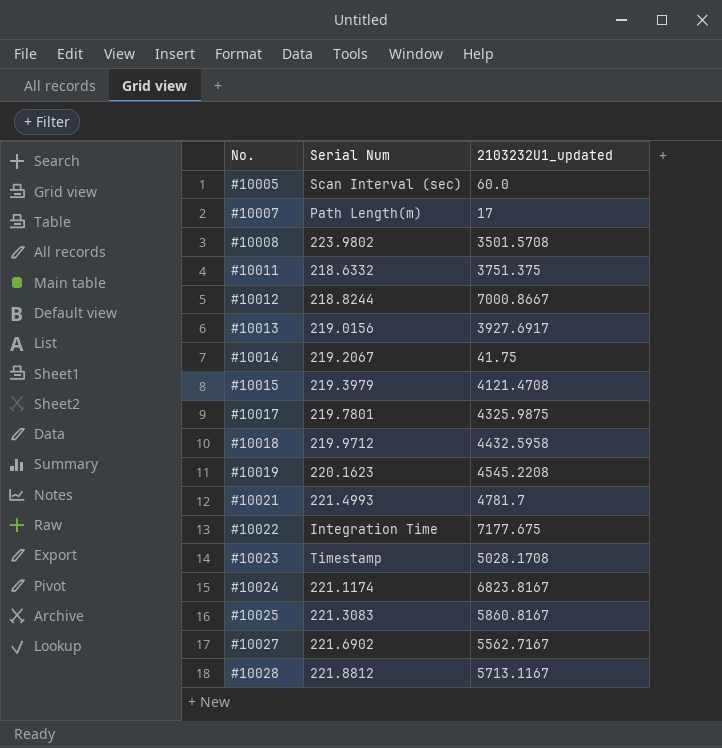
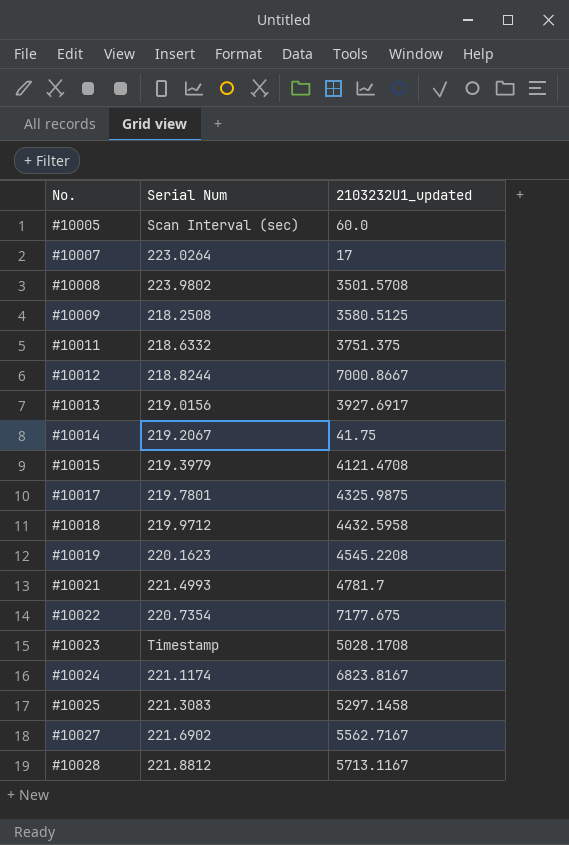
#10007 | Serial Num: Path Length(m) -> 223.0264
row #10009: none -> 218.2508 | 3580.5125
#10022 | Serial Num: Integration Time -> 220.7354
#10025 | 2103232U1_updated: 5860.8167 -> 5297.1458

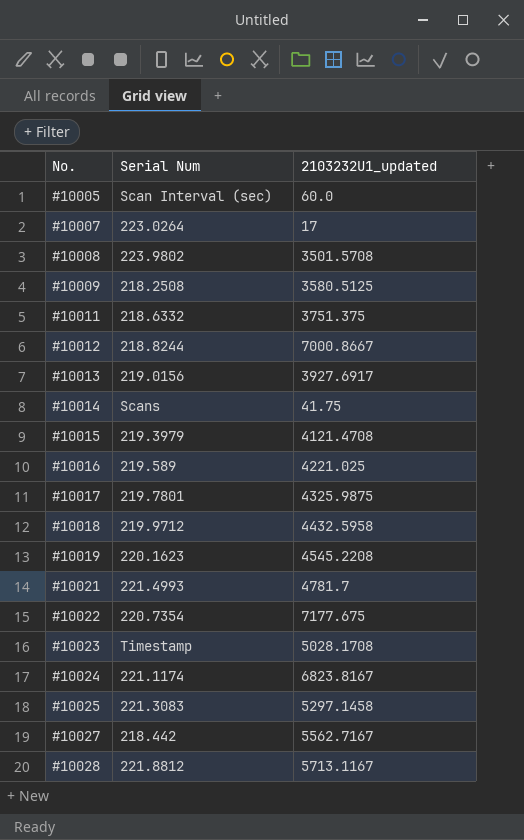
#10014 | Serial Num: 219.2067 -> Scans
row #10016: none -> 219.589 | 4221.025
#10027 | Serial Num: 221.6902 -> 218.442

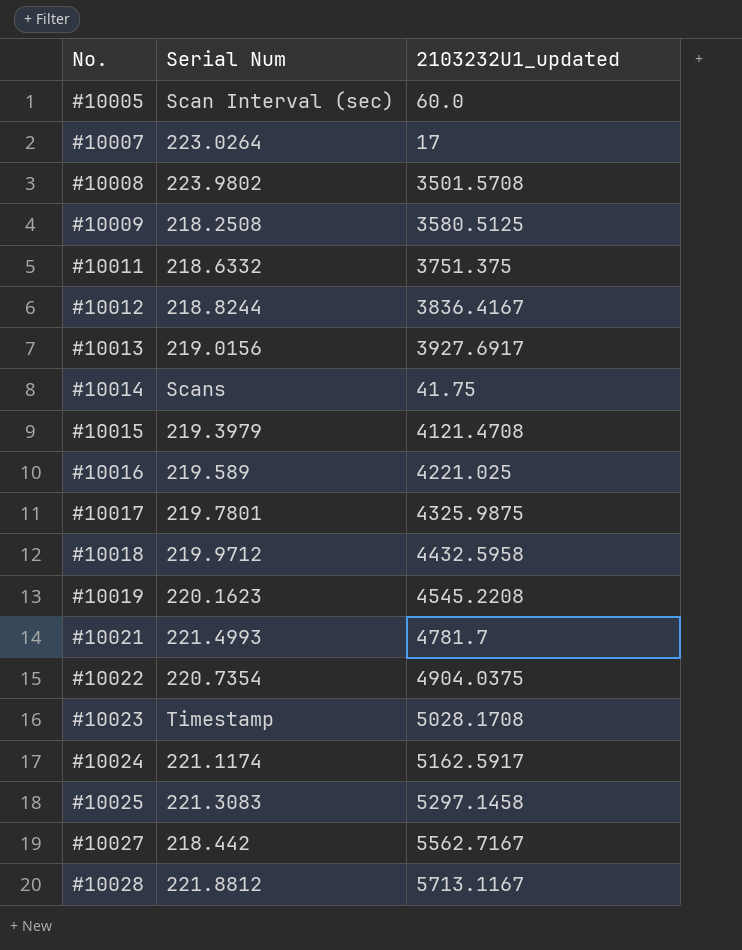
#10012 | 2103232U1_updated: 7000.8667 -> 3836.4167
#10022 | 2103232U1_updated: 7177.675 -> 4904.0375
#10024 | 2103232U1_updated: 6823.8167 -> 5162.5917

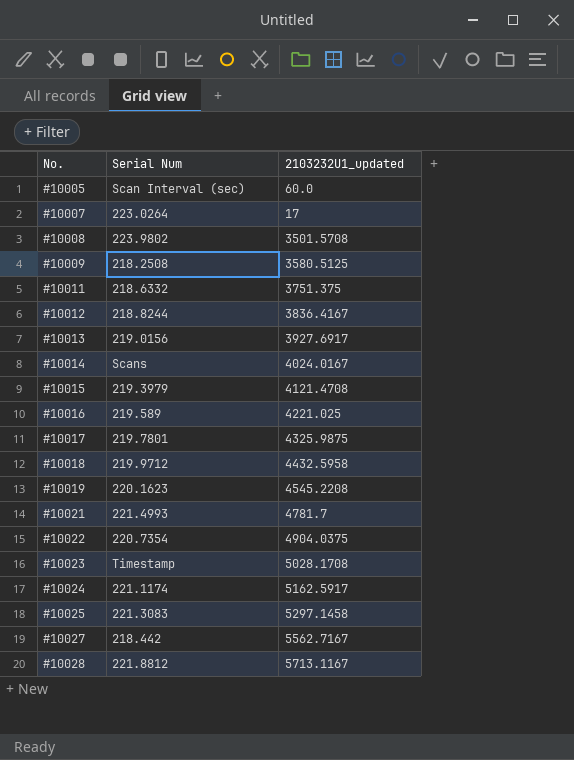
#10014 | 2103232U1_updated: 41.75 -> 4024.0167

